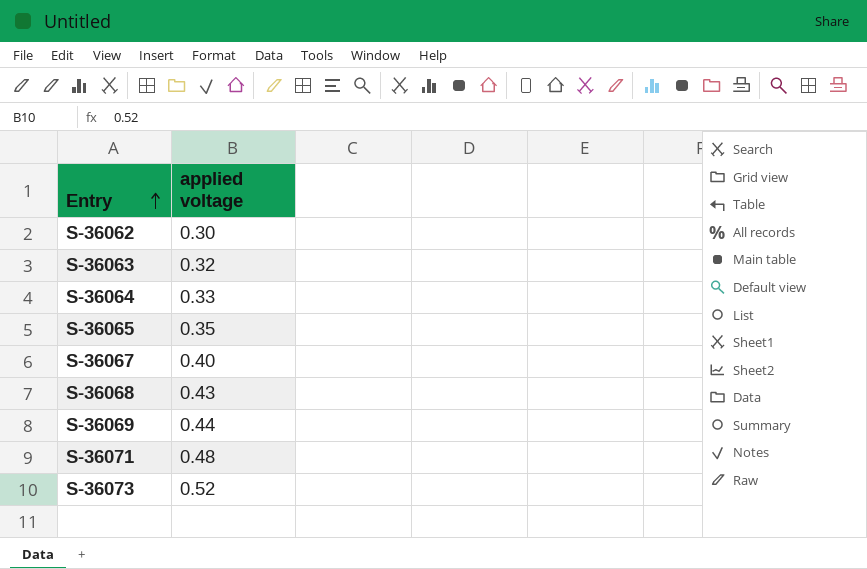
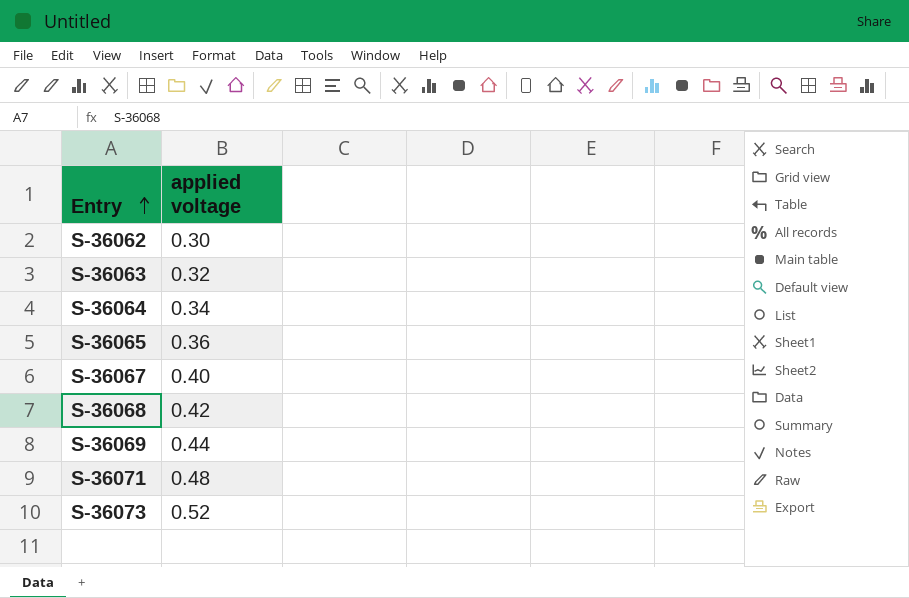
S-36064 | applied voltage: 0.33 -> 0.34
S-36065 | applied voltage: 0.35 -> 0.36
S-36068 | applied voltage: 0.43 -> 0.42

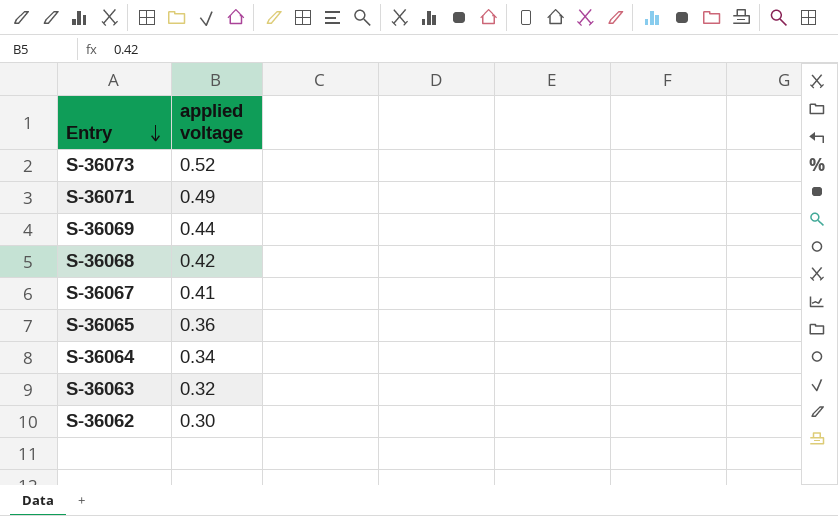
row order: Entry ascending -> Entry descending
S-36071 | applied voltage: 0.48 -> 0.49
S-36067 | applied voltage: 0.40 -> 0.41

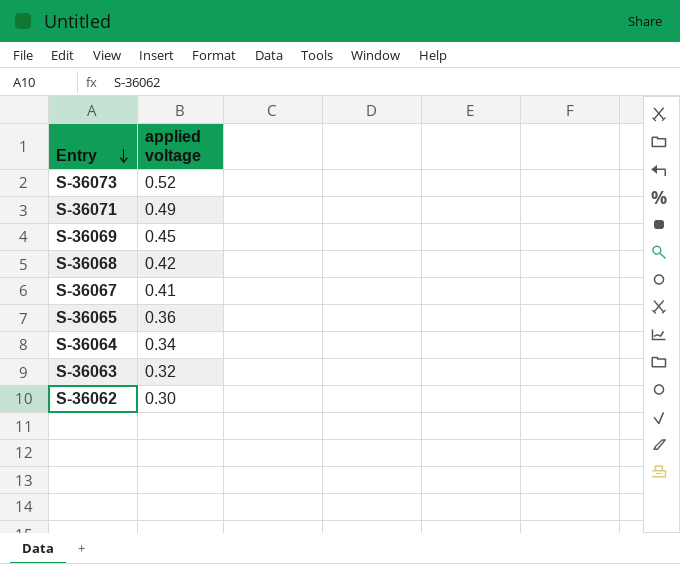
S-36069 | applied voltage: 0.44 -> 0.45

